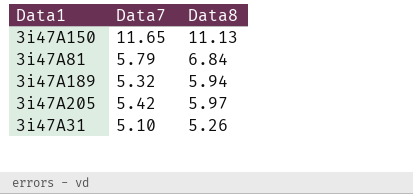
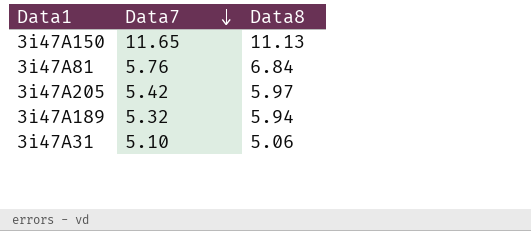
row order: none -> Data7 descending
3i47A81 | Data7: 5.79 -> 5.76
3i47A31 | Data8: 5.26 -> 5.06

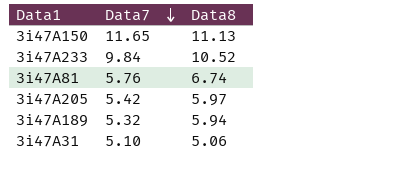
row 3i47A233: none -> 9.84 | 10.52
3i47A81 | Data8: 6.84 -> 6.74

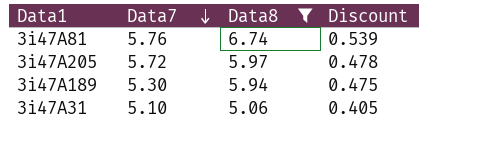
filter: none -> Data8 <= 6.74
column Discount | formula: none -> [Data8] * 0.08
3i47A205 | Data7: 5.42 -> 5.72
3i47A189 | Data7: 5.32 -> 5.30

